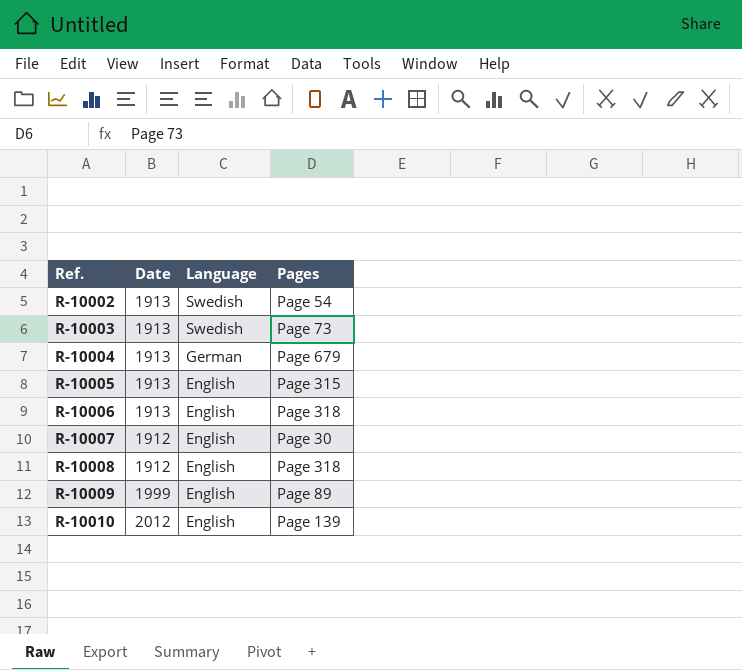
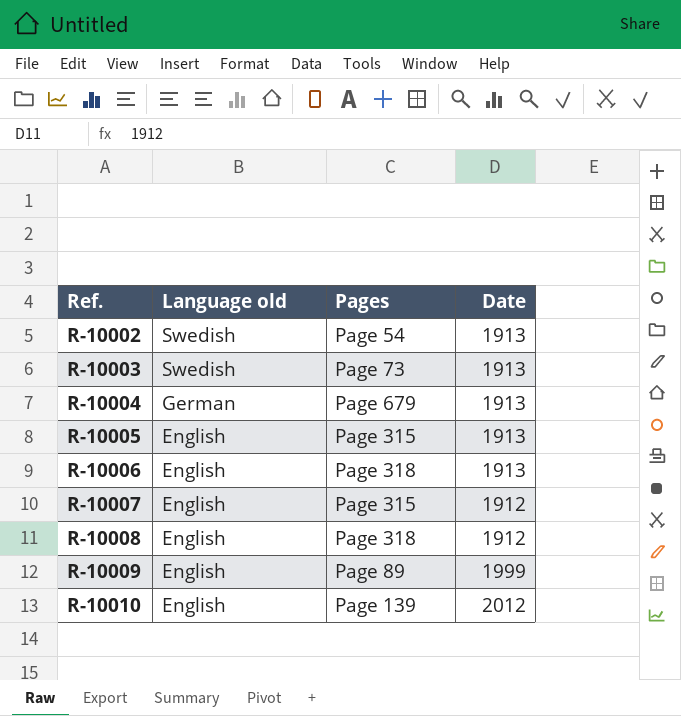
column name: Language -> Language old
column Date | position: 2 -> 4
R-10007 | Pages: Page 30 -> Page 315

